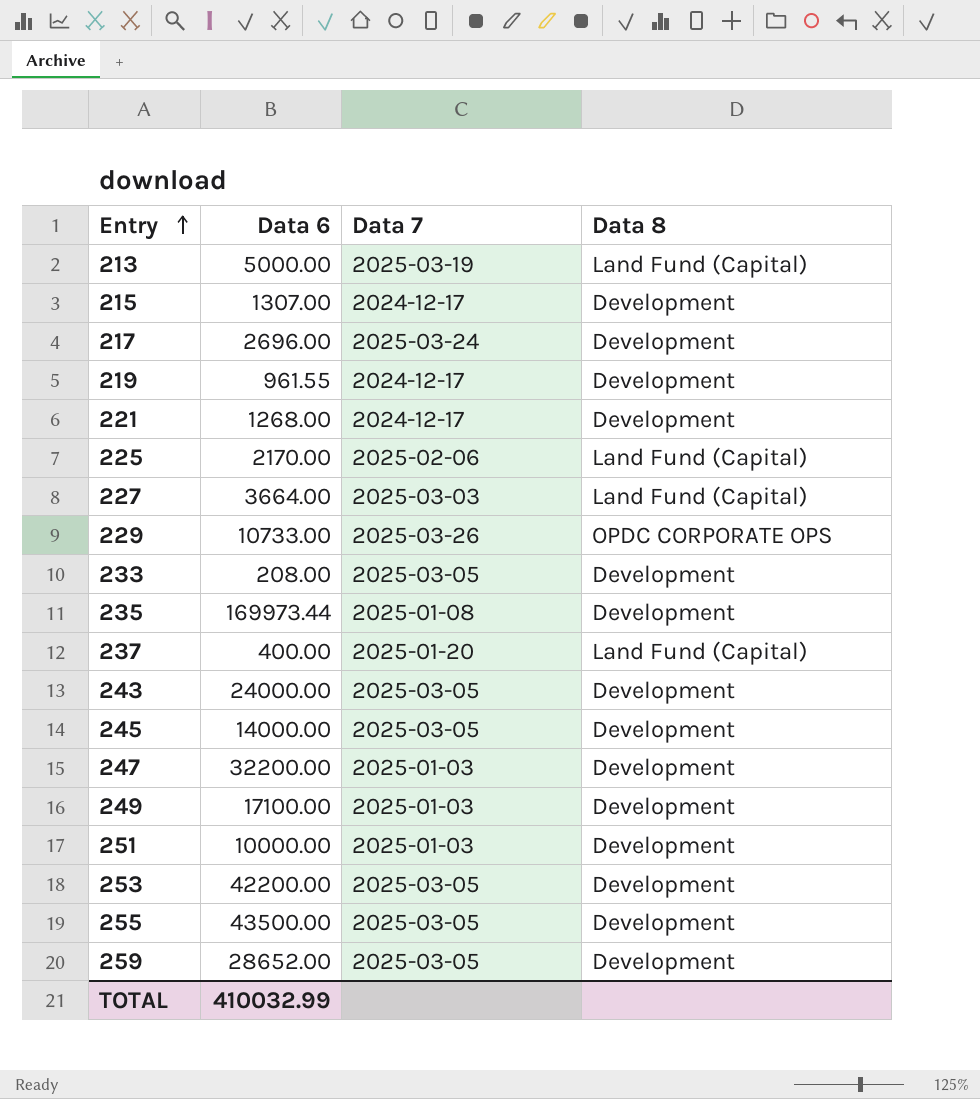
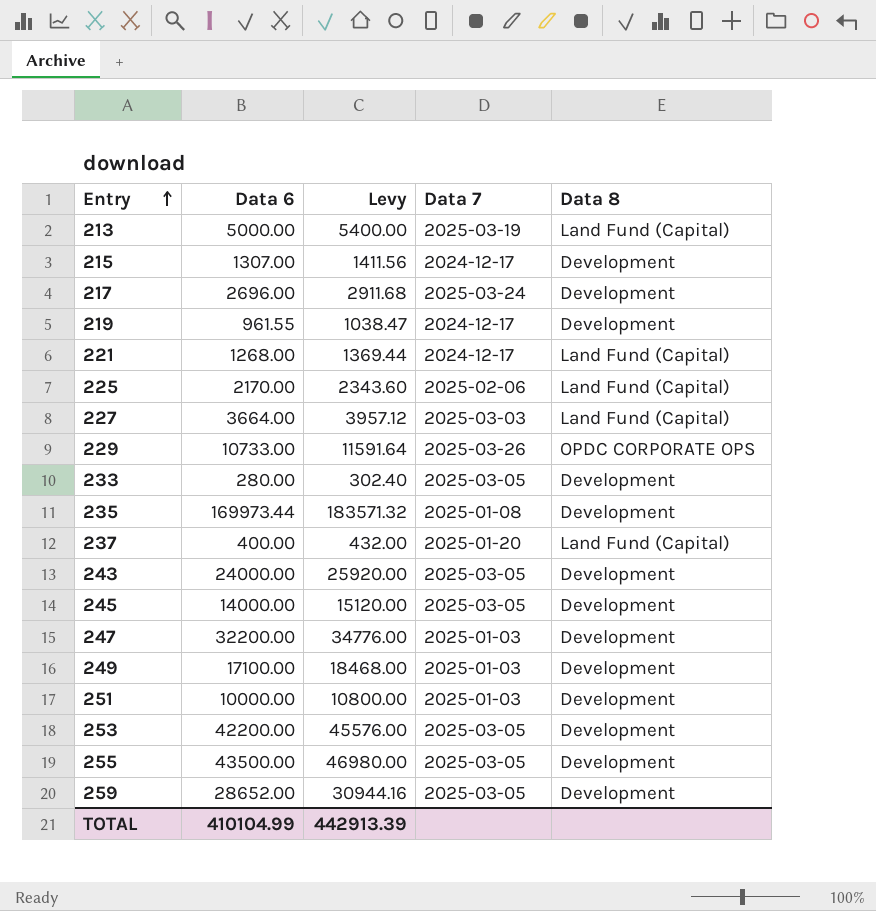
column Levy | formula: none -> [Data 6] * 1.08
221 | Data 8: Development -> Land Fund (Capital)
233 | Data 6: 208.00 -> 280.00
TOTAL | Data 6: 410032.99 -> 410104.99

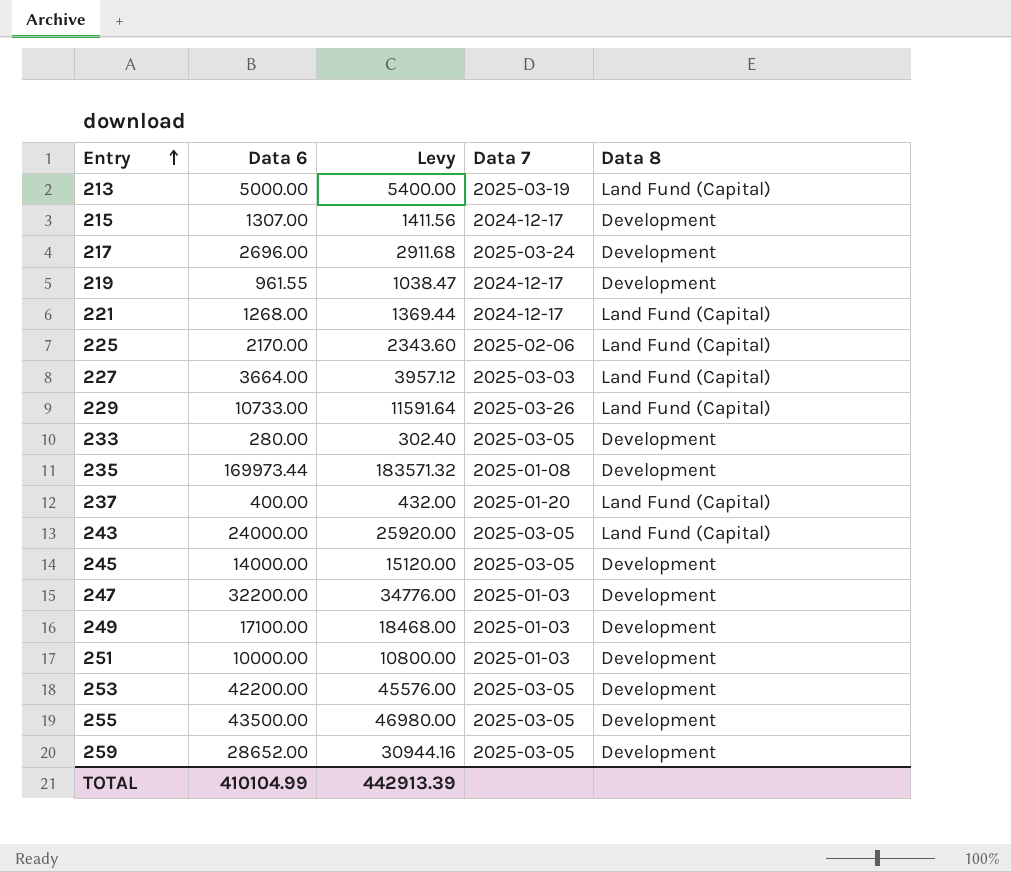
229 | Data 8: OPDC CORPORATE OPS -> Land Fund (Capital)
243 | Data 8: Development -> Land Fund (Capital)

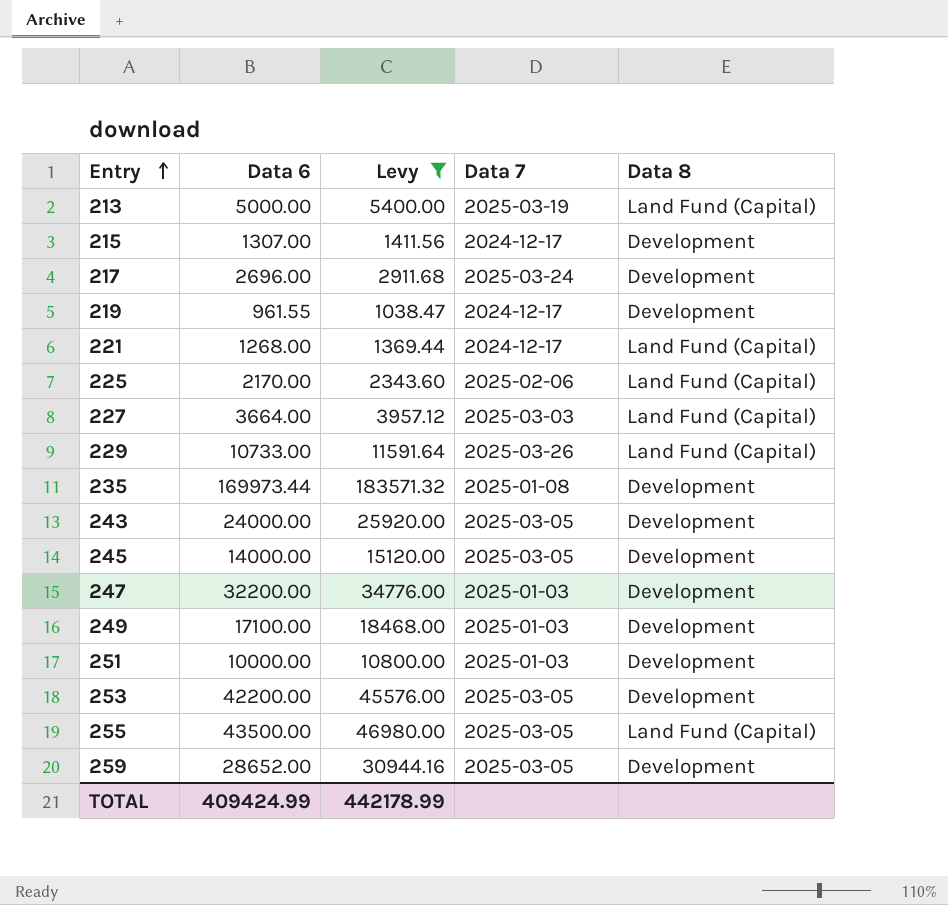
filter: none -> Levy >= 1038.47
243 | Data 8: Land Fund (Capital) -> Development
255 | Data 8: Development -> Land Fund (Capital)
TOTAL | Data 6: 410104.99 -> 409424.99
TOTAL | Levy: 442913.39 -> 442178.99

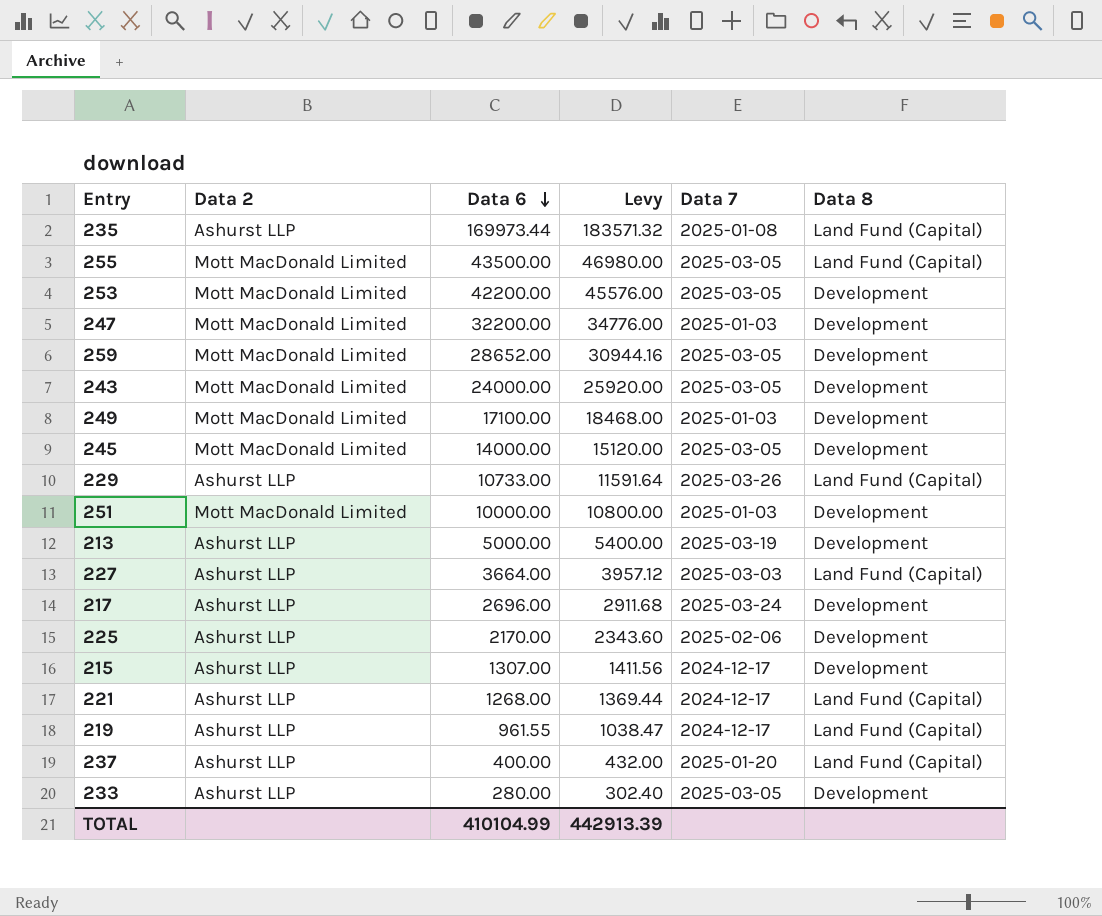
filter: Levy >= 1038.47 -> none
row order: Entry ascending -> Data 6 descending
column Data 2 | position: none -> 2
235 | Data 8: Development -> Land Fund (Capital)
213 | Data 8: Land Fund (Capital) -> Development
225 | Data 8: Land Fund (Capital) -> Development
219 | Data 8: Development -> Land Fund (Capital)
TOTAL | Data 6: 409424.99 -> 410104.99
TOTAL | Levy: 442178.99 -> 442913.39

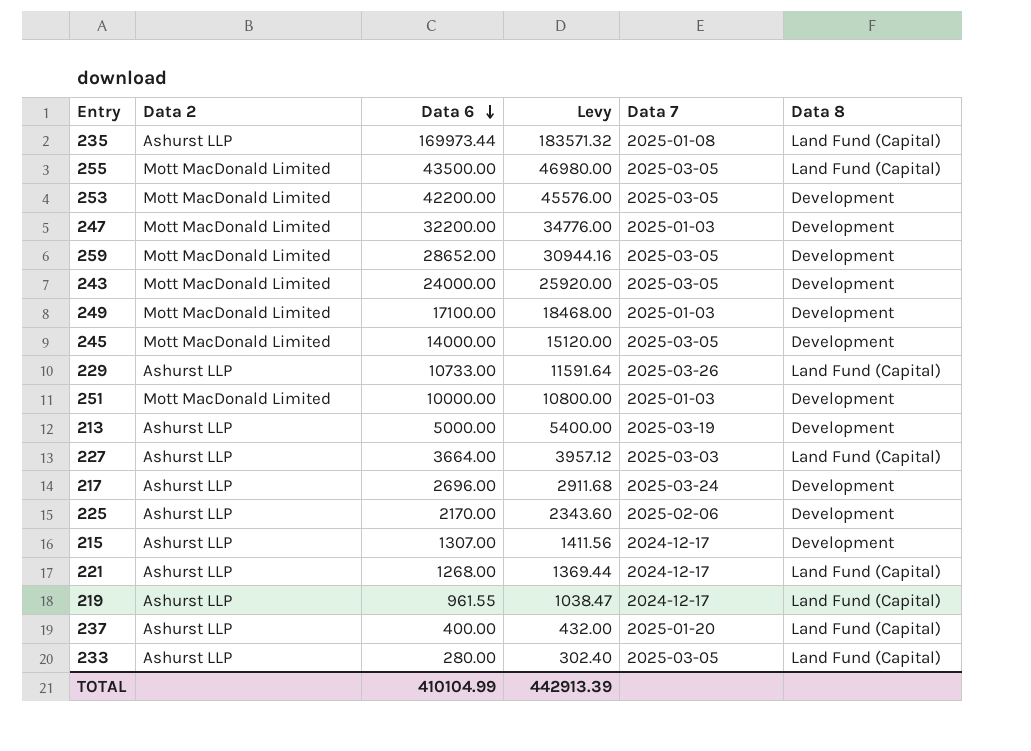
233 | Data 8: Development -> Land Fund (Capital)

